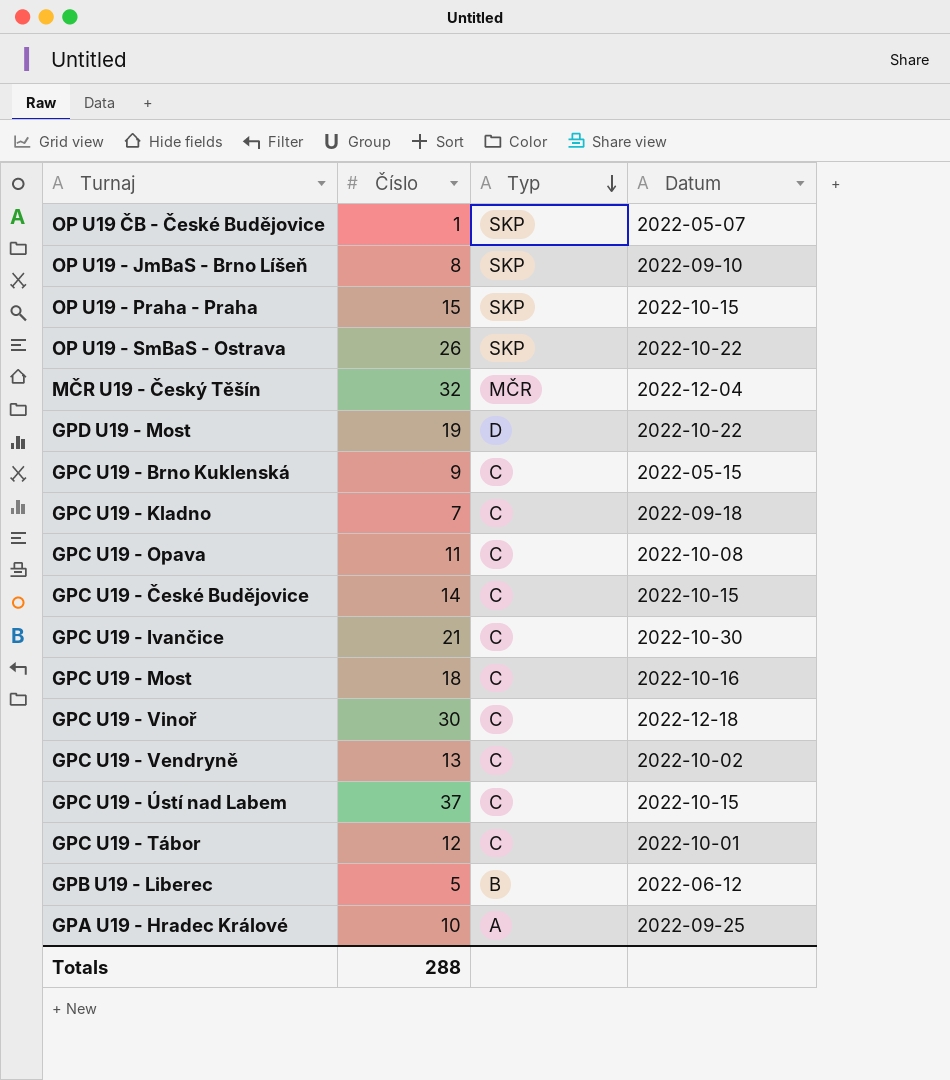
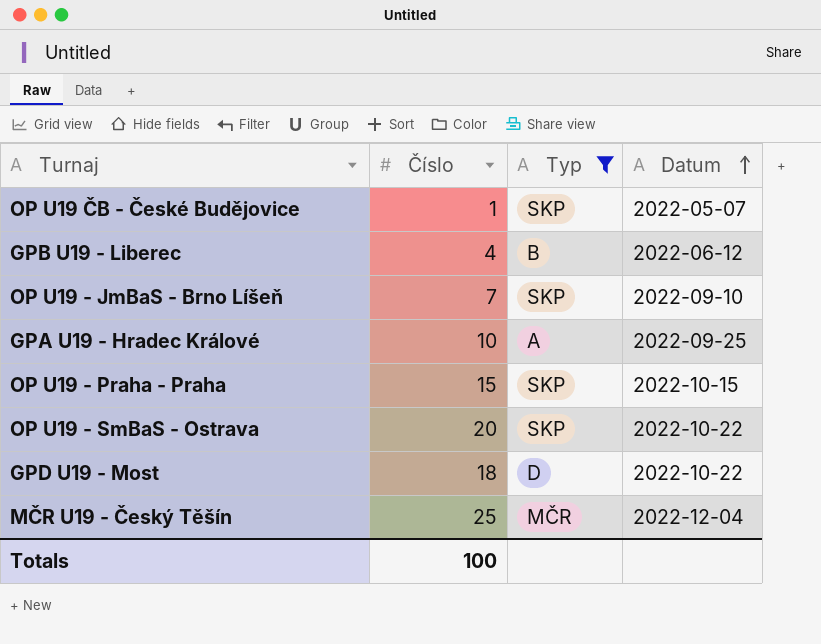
filter: none -> Typ != C
row order: Typ descending -> Datum ascending
GPB U19 - Liberec | Číslo: 5 -> 4
OP U19 - JmBaS - Brno Líšeň | Číslo: 8 -> 7
OP U19 - SmBaS - Ostrava | Číslo: 26 -> 20
GPD U19 - Most | Číslo: 19 -> 18
MČR U19 - Český Těšín | Číslo: 32 -> 25
Totals | Číslo: 288 -> 100

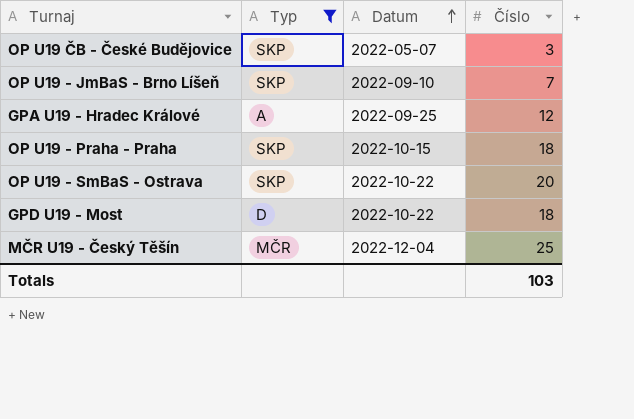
column Číslo | position: 2 -> 4
row GPB U19 - Liberec: 4 | B | 2022-06-12 -> none
OP U19 ČB - České Budějovice | Číslo: 1 -> 3
GPA U19 - Hradec Králové | Číslo: 10 -> 12
OP U19 - Praha - Praha | Číslo: 15 -> 18
Totals | Číslo: 100 -> 103

